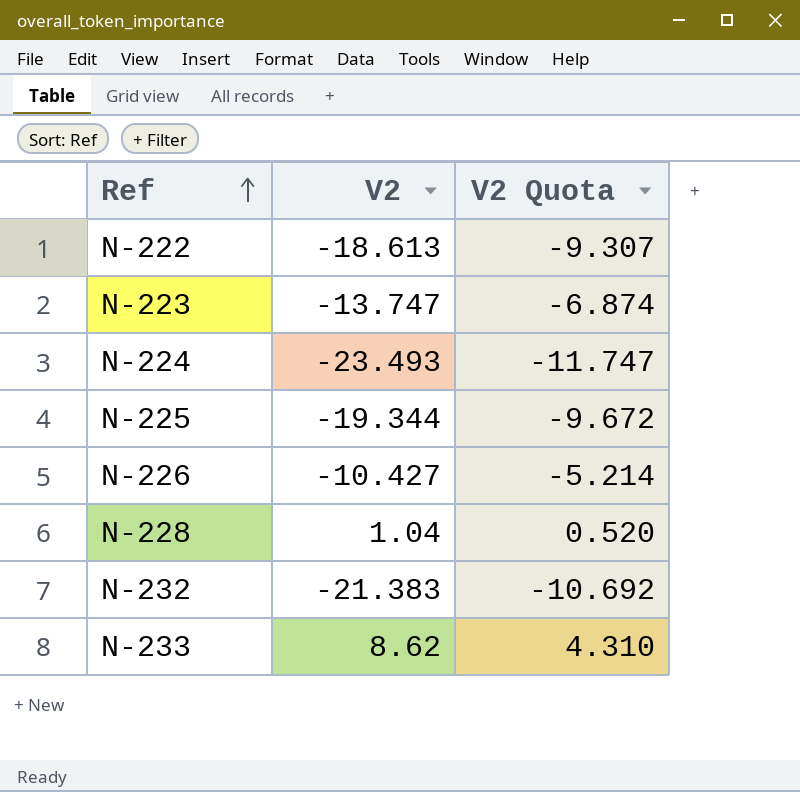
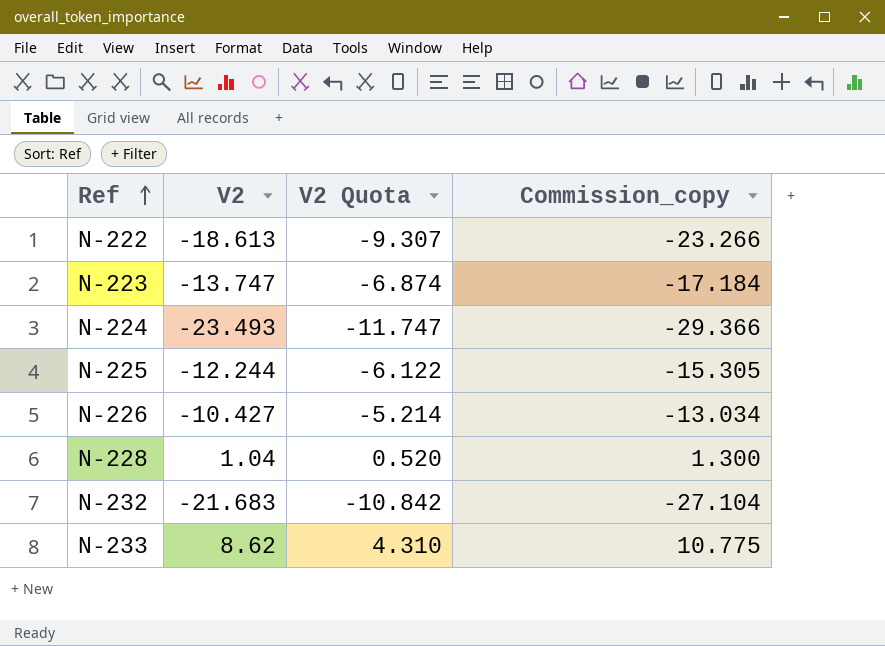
column Commission_copy | formula: none -> [V2] * 1.25
N-225 | V2: -19.344 -> -12.244
N-225 | V2 Quota: -9.672 -> -6.122
N-232 | V2: -21.383 -> -21.683
N-232 | V2 Quota: -10.692 -> -10.842

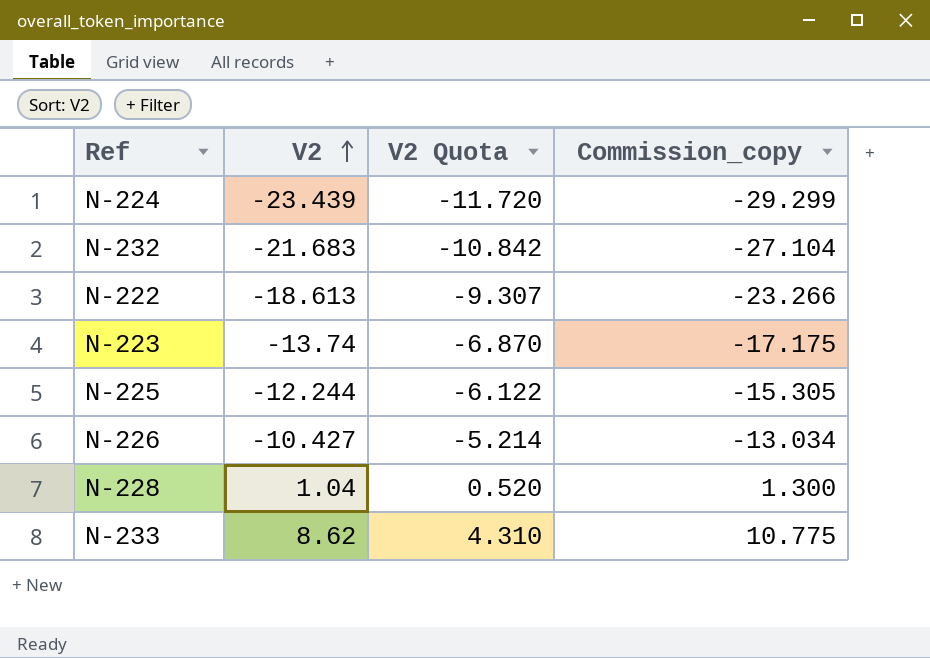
row order: Ref ascending -> V2 ascending
N-224 | V2: -23.493 -> -23.439
N-224 | V2 Quota: -11.747 -> -11.720
N-224 | Commission_copy: -29.366 -> -29.299
N-223 | V2: -13.747 -> -13.74
N-223 | V2 Quota: -6.874 -> -6.870
N-223 | Commission_copy: -17.184 -> -17.175

